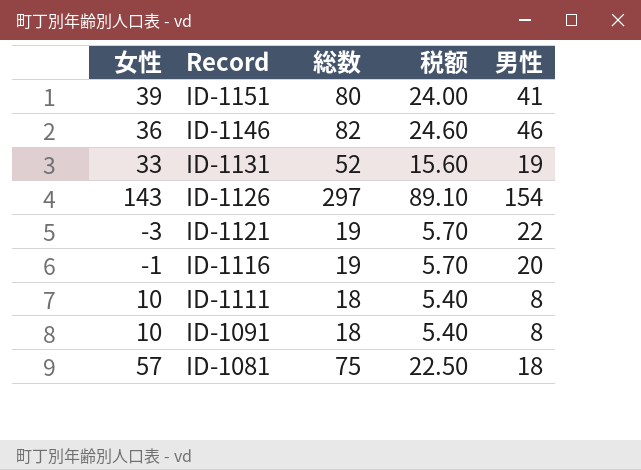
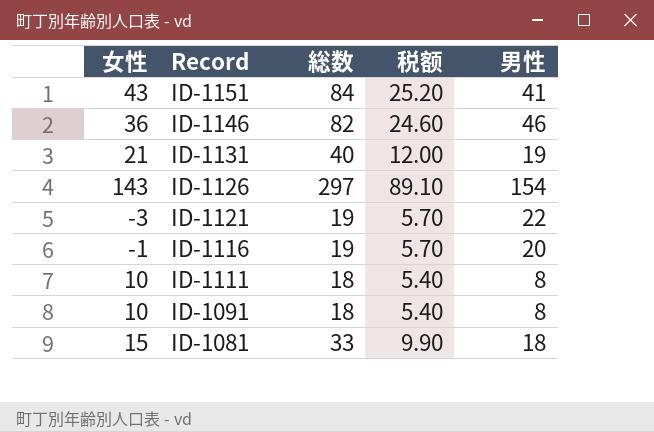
ID-1151 | 女性: 39 -> 43
ID-1151 | 総数: 80 -> 84
ID-1151 | 税额: 24.00 -> 25.20
ID-1131 | 女性: 33 -> 21
ID-1131 | 総数: 52 -> 40
ID-1131 | 税额: 15.60 -> 12.00
ID-1081 | 女性: 57 -> 15
ID-1081 | 総数: 75 -> 33
ID-1081 | 税额: 22.50 -> 9.90

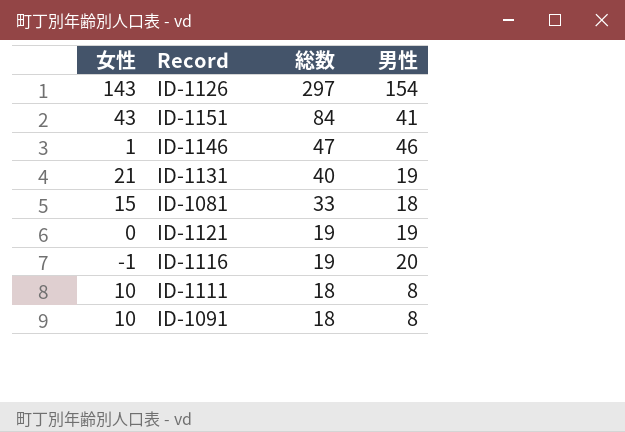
row order: Record descending -> 総数 descending
column 税额 | formula: [総数] * 0.3 -> none
ID-1146 | 女性: 36 -> 1
ID-1146 | 総数: 82 -> 47
ID-1121 | 女性: -3 -> 0
ID-1121 | 男性: 22 -> 19

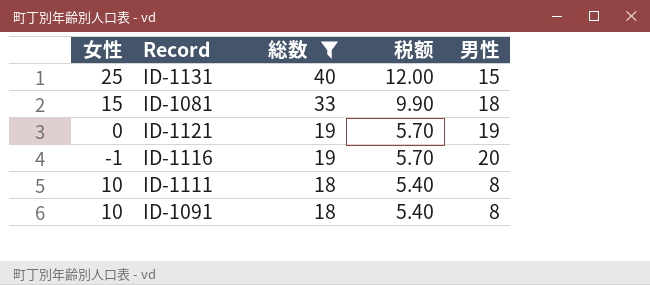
filter: none -> 総数 <= 40
column 税额 | formula: none -> [総数] * 0.3
ID-1131 | 女性: 21 -> 25
ID-1131 | 男性: 19 -> 15

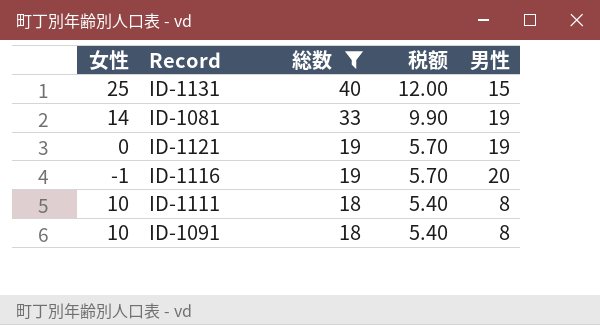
ID-1081 | 女性: 15 -> 14
ID-1081 | 男性: 18 -> 19

